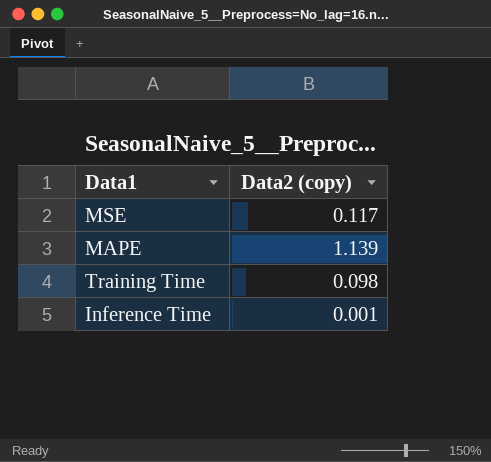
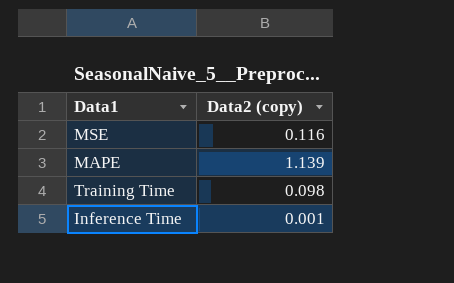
MSE | Data2 (copy): 0.117 -> 0.116

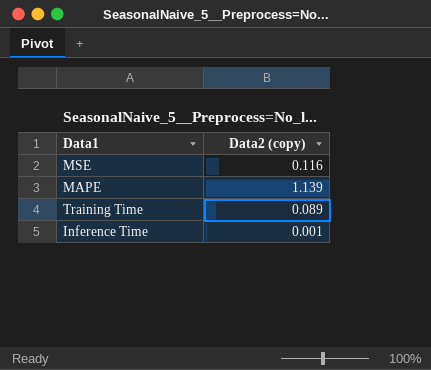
Training Time | Data2 (copy): 0.098 -> 0.089

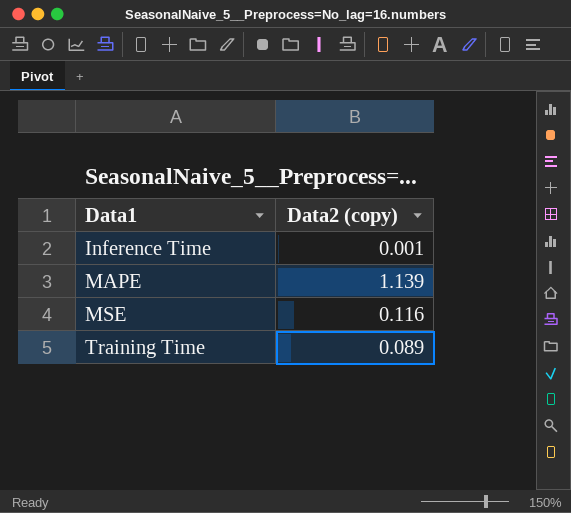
row order: none -> Data1 ascending

